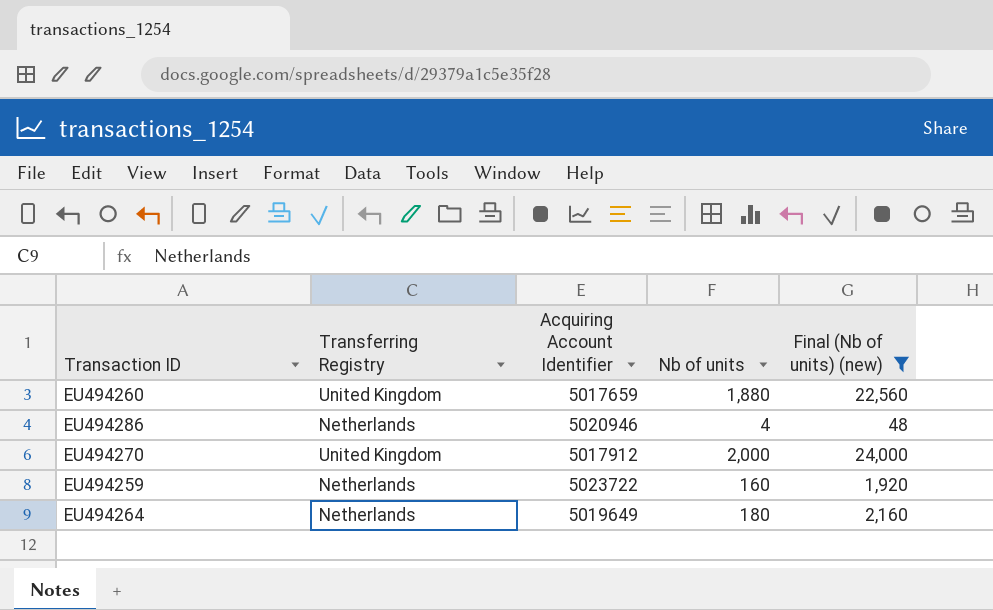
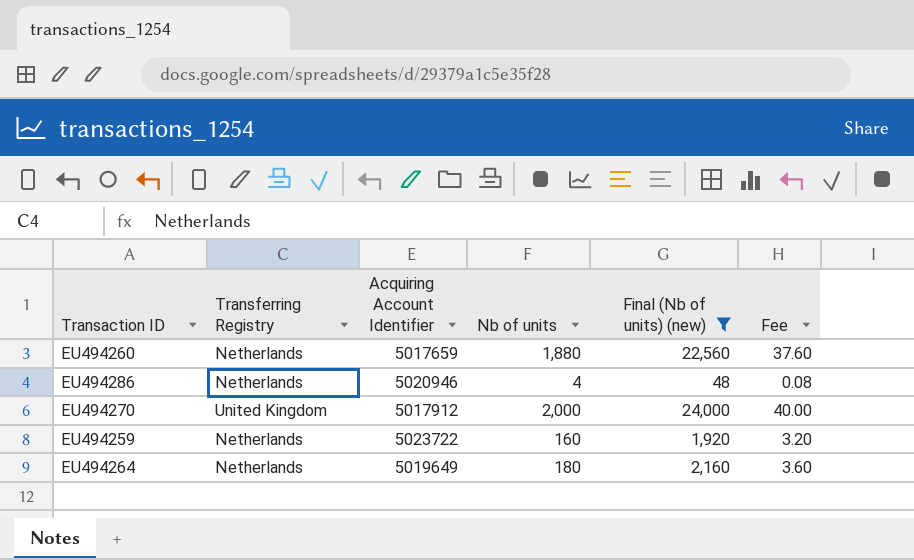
column Fee | formula: none -> [Nb of units] * 0.02
EU494260 | Transferring Registry: United Kingdom -> Netherlands

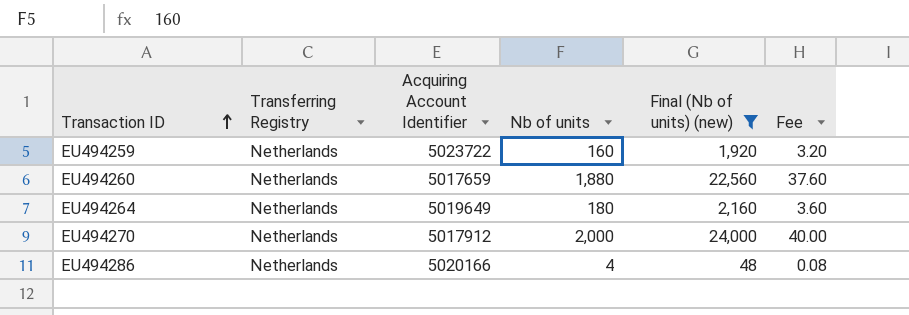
row order: none -> Transaction ID ascending
EU494270 | Transferring Registry: United Kingdom -> Netherlands
EU494286 | Acquiring Account Identifier: 5020946 -> 5020166

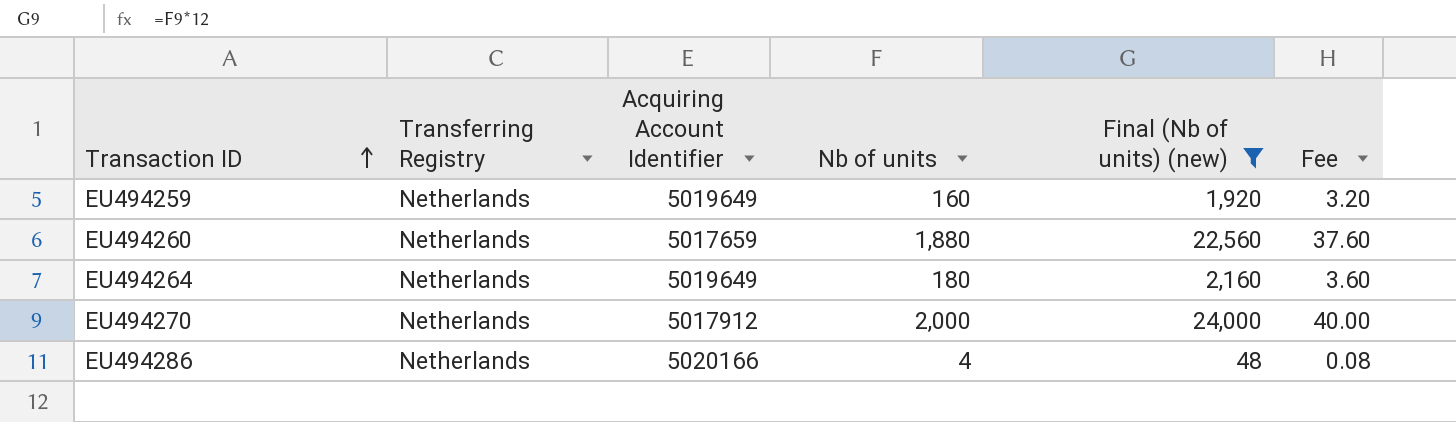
EU494259 | Acquiring Account Identifier: 5023722 -> 5019649

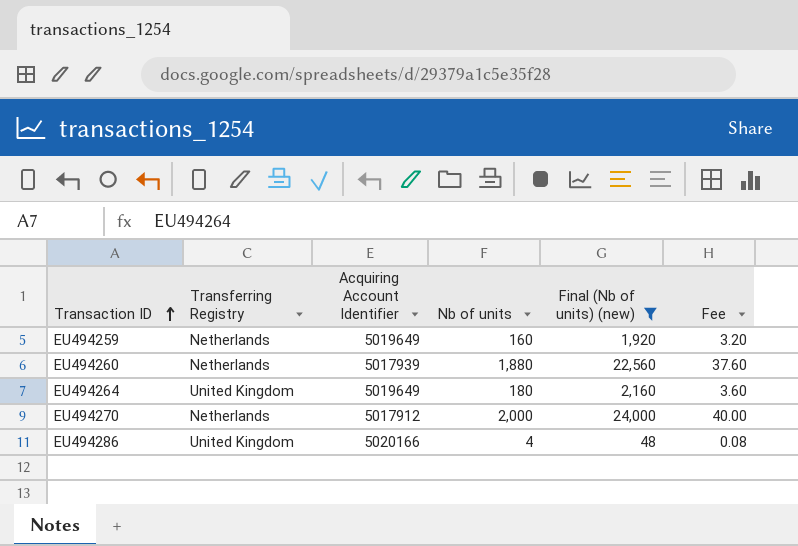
EU494260 | Acquiring Account Identifier: 5017659 -> 5017939
EU494264 | Transferring Registry: Netherlands -> United Kingdom
EU494286 | Transferring Registry: Netherlands -> United Kingdom

